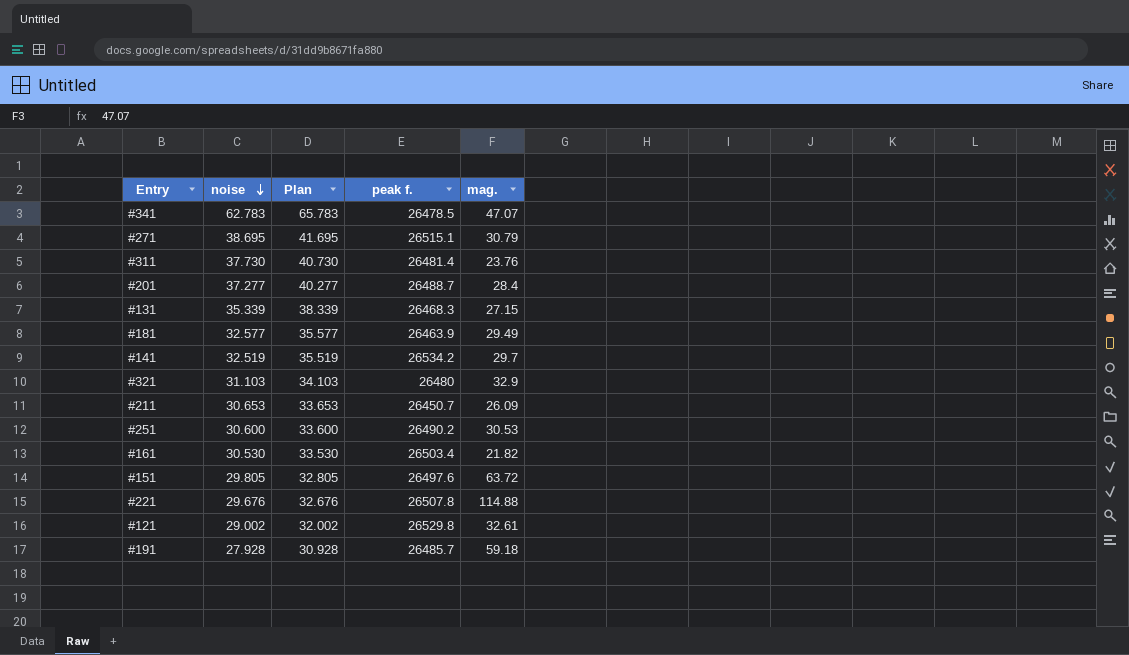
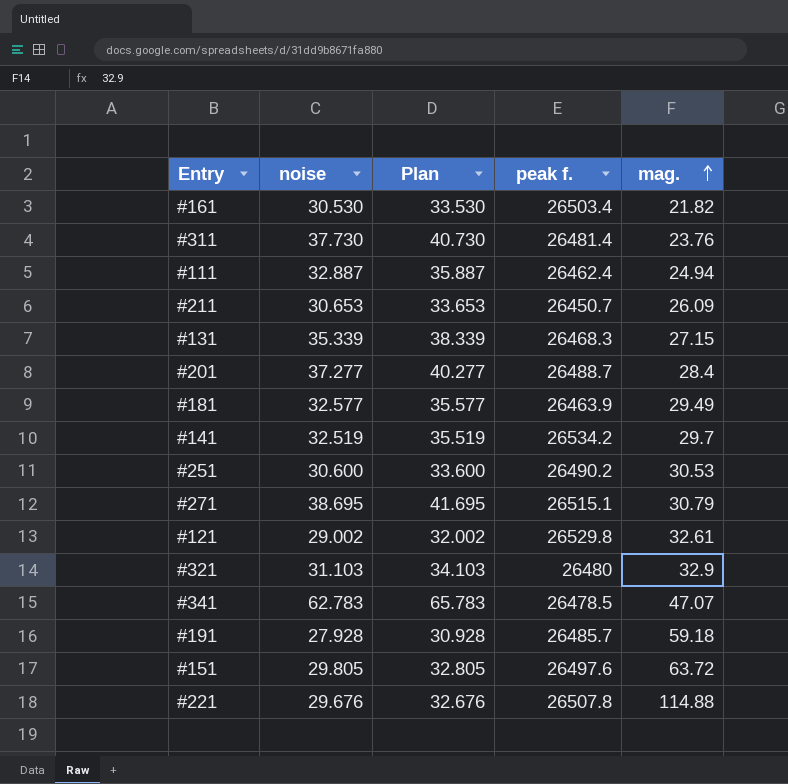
row order: noise descending -> mag. ascending
row #111: none -> 32.887 | 35.887 | 26462.4 | 24.94

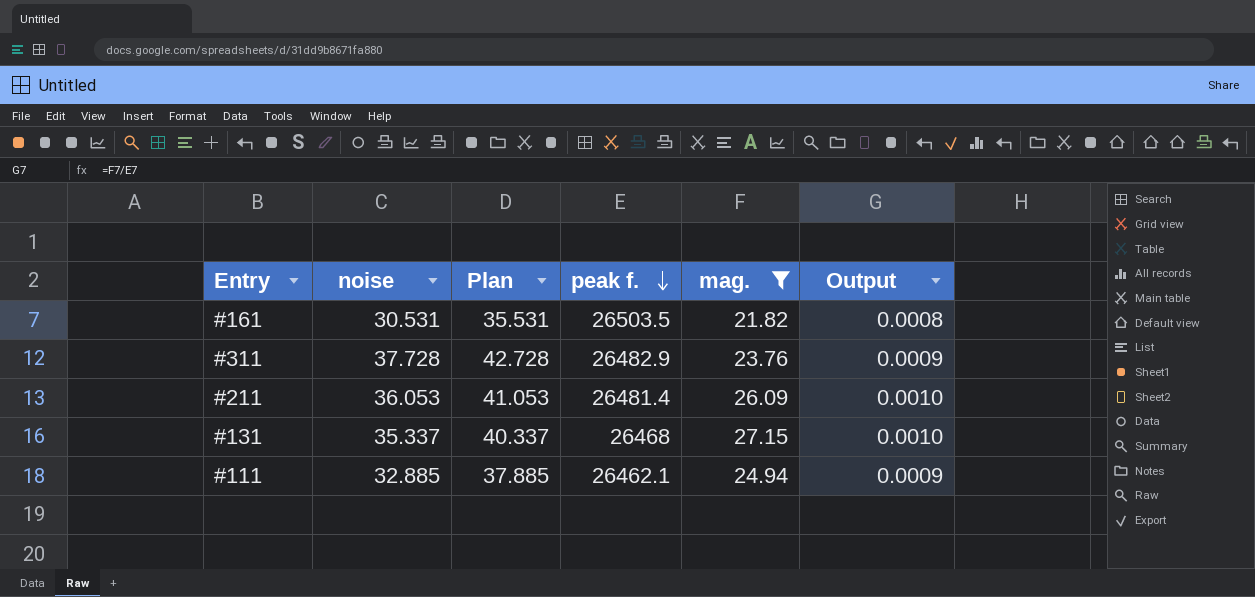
filter: none -> mag. <= 27.15
row order: mag. ascending -> peak f. descending
column Plan | formula: [noise] + 3 -> [noise] + 5
column Output | formula: none -> [mag.] / [peak f.]
#161 | noise: 30.530 -> 30.531
#161 | peak f.: 26503.4 -> 26503.5
#311 | noise: 37.730 -> 37.728
#311 | peak f.: 26481.4 -> 26482.9
#211 | noise: 30.653 -> 36.053
#211 | peak f.: 26450.7 -> 26481.4
#131 | noise: 35.339 -> 35.337
#131 | peak f.: 26468.3 -> 26468
#111 | noise: 32.887 -> 32.885
#111 | peak f.: 26462.4 -> 26462.1

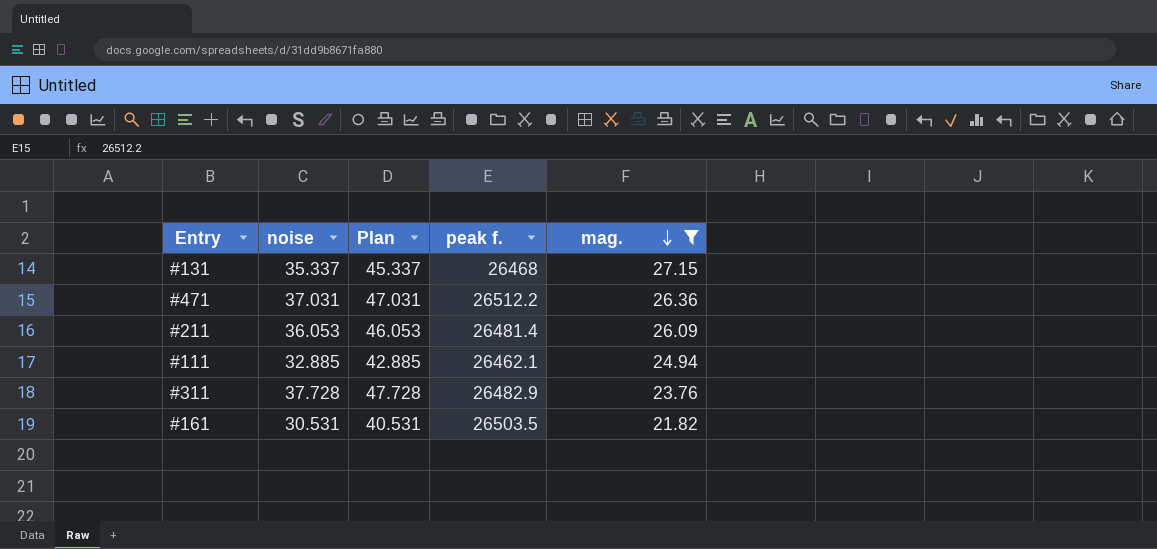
row order: peak f. descending -> mag. descending
column Output | formula: [mag.] / [peak f.] -> none
column Plan | formula: [noise] + 5 -> [noise] + 10
row #471: none -> 37.031 | 47.031 | 26512.2 | 26.36

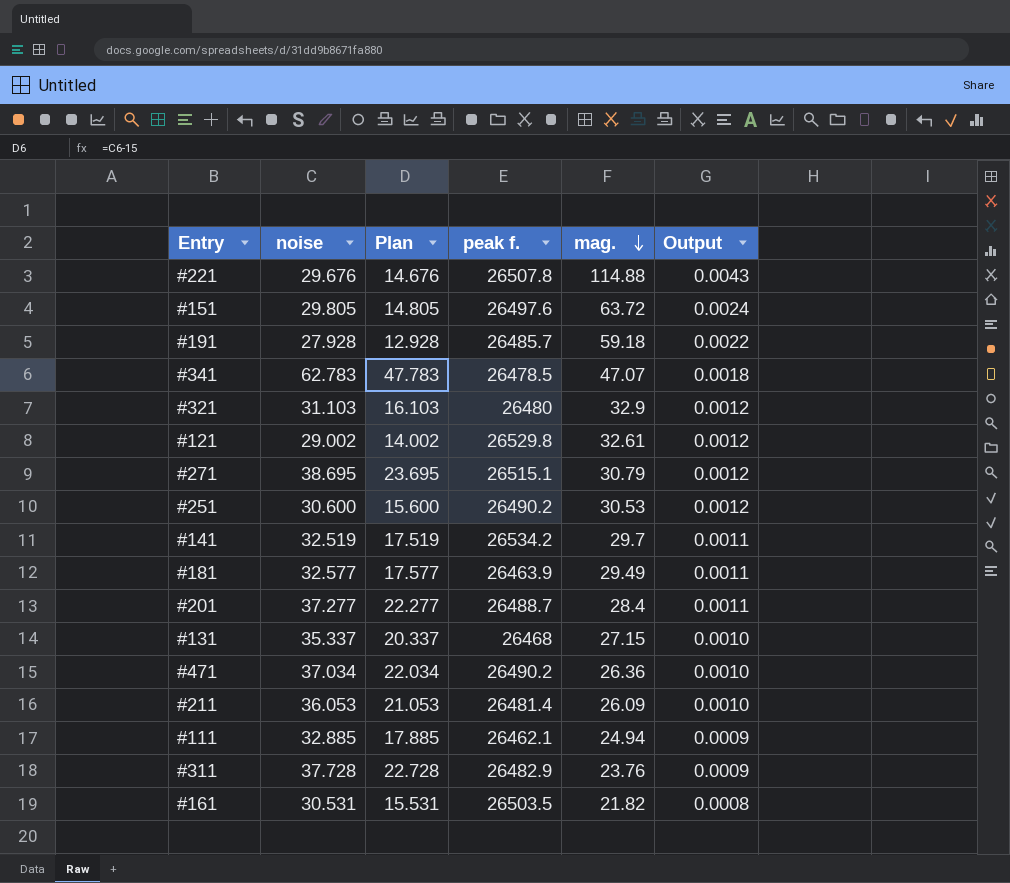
filter: mag. <= 27.15 -> none
column Plan | formula: [noise] + 10 -> [noise] - 15
column Output | formula: none -> [mag.] / [peak f.]
#471 | noise: 37.031 -> 37.034
#471 | peak f.: 26512.2 -> 26490.2

